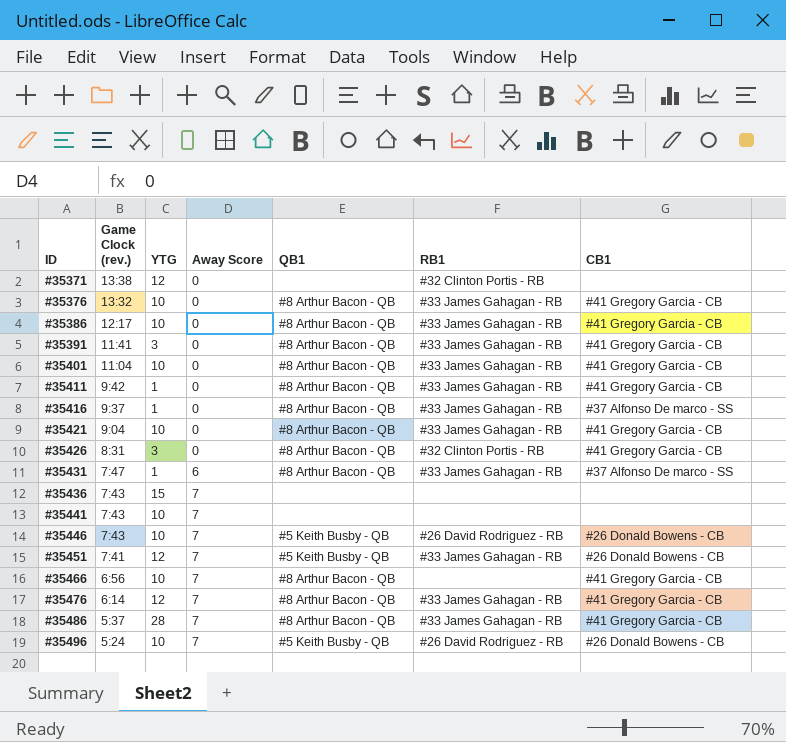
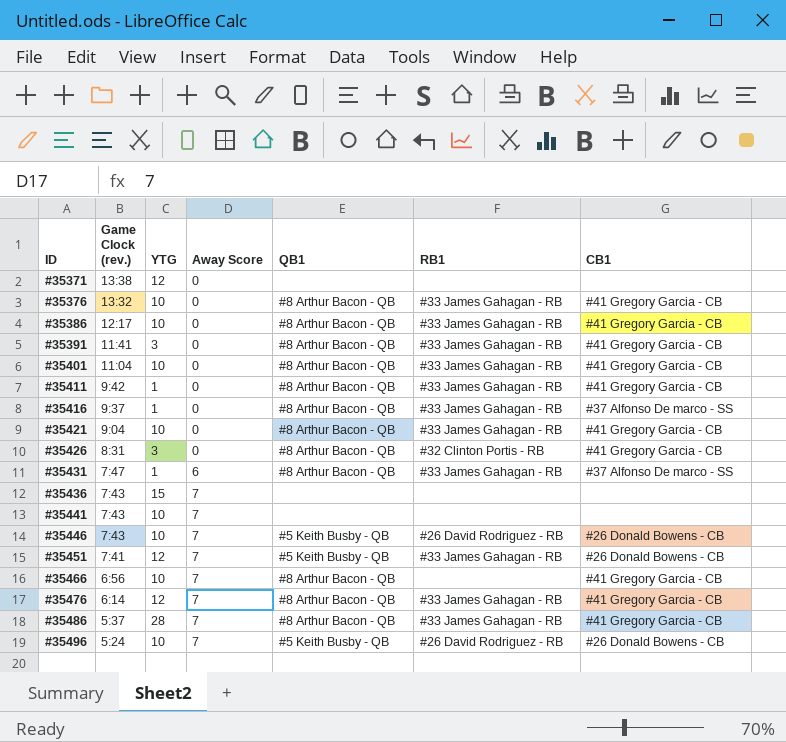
#35371 | RB1: #32 Clinton Portis - RB -> none

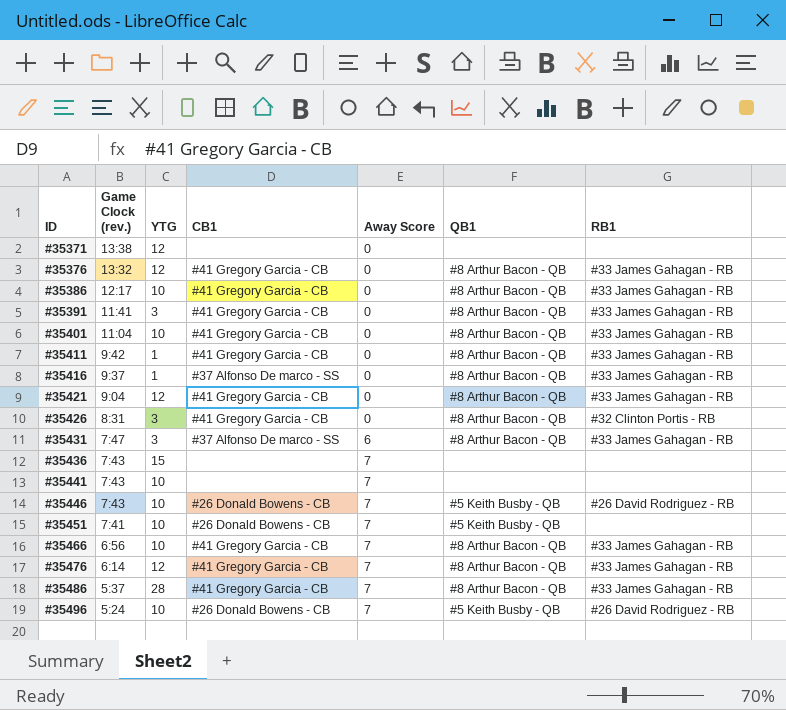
column CB1 | position: 7 -> 4
#35376 | YTG: 10 -> 12
#35421 | YTG: 10 -> 12
#35431 | YTG: 1 -> 3
#35451 | YTG: 12 -> 10
#35451 | RB1: #33 James Gahagan - RB -> none
#35466 | RB1: none -> #33 James Gahagan - RB

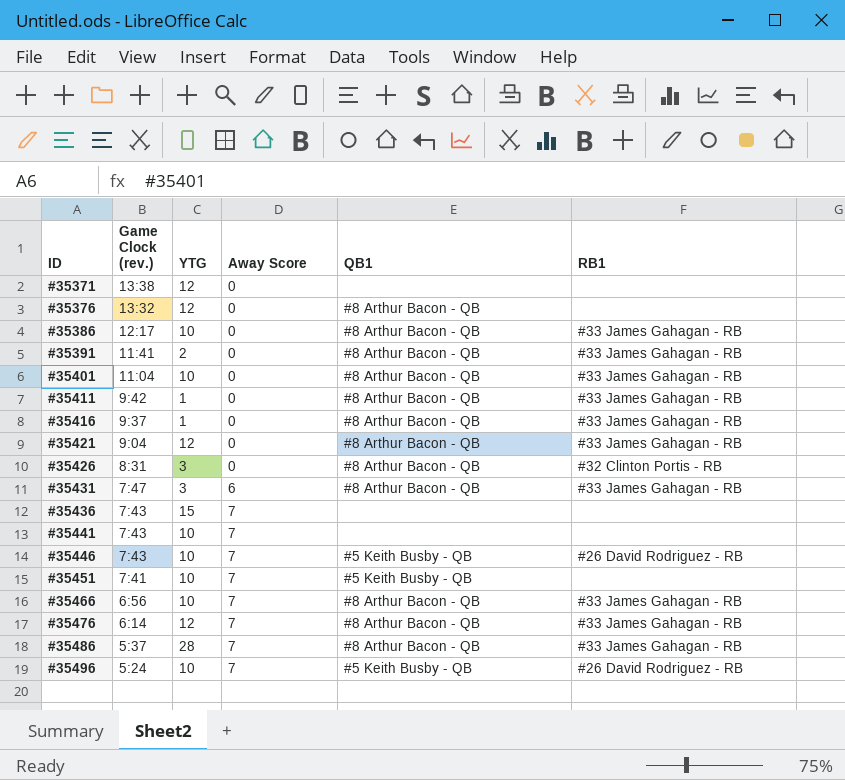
column CB1 | position: 4 -> none
#35376 | RB1: #33 James Gahagan - RB -> none
#35391 | YTG: 3 -> 2

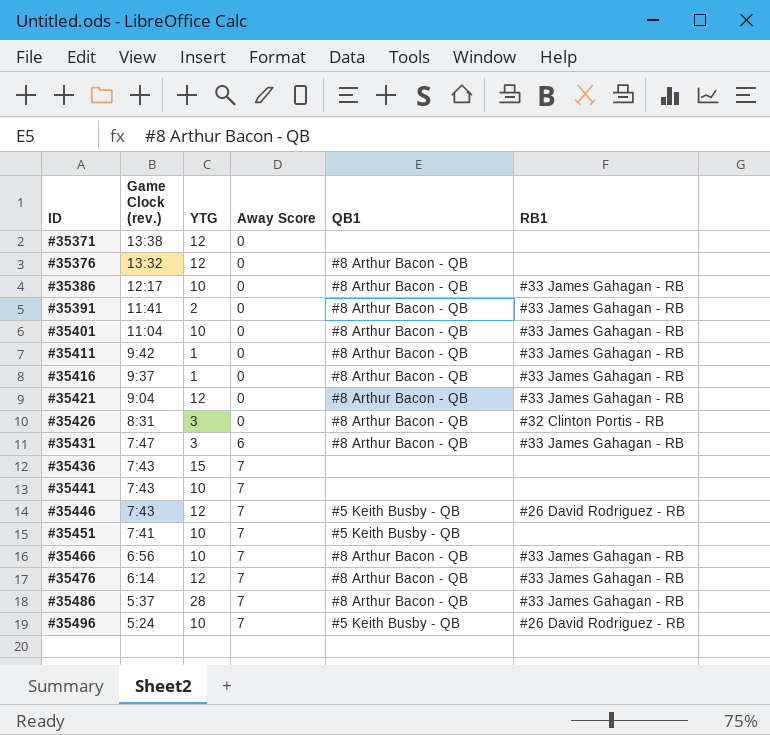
#35446 | YTG: 10 -> 12

